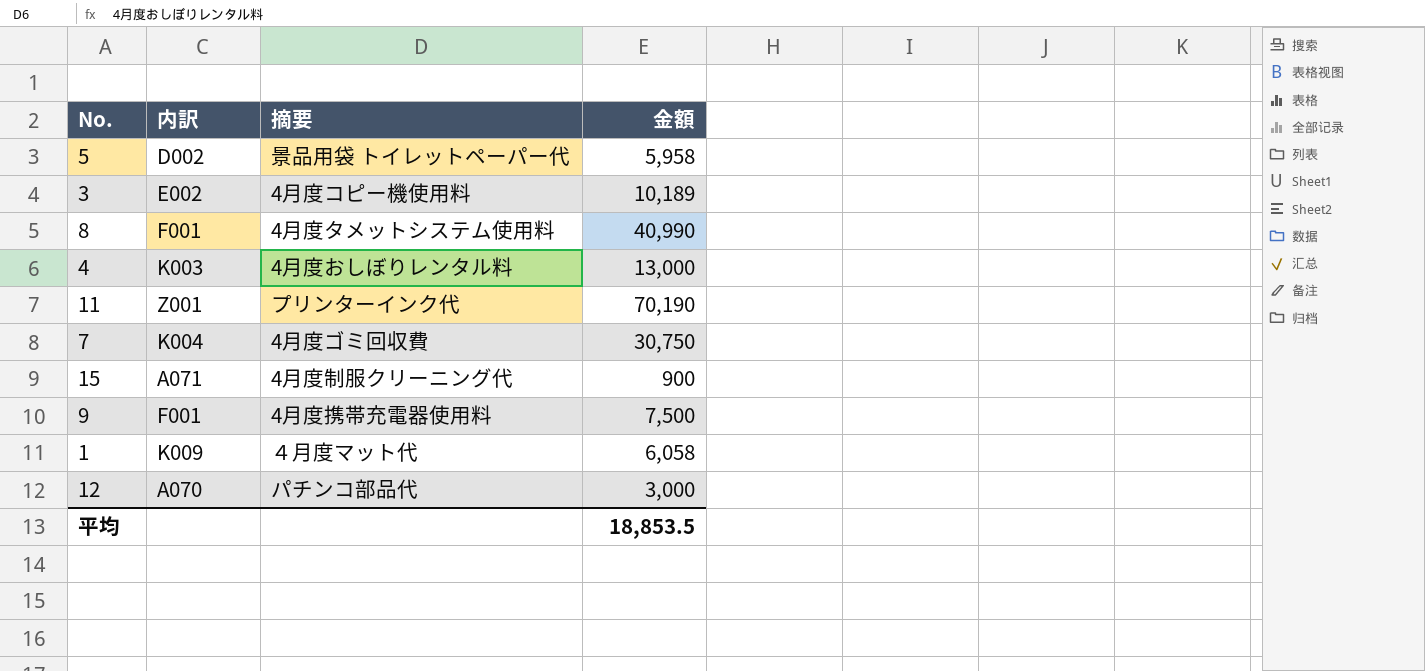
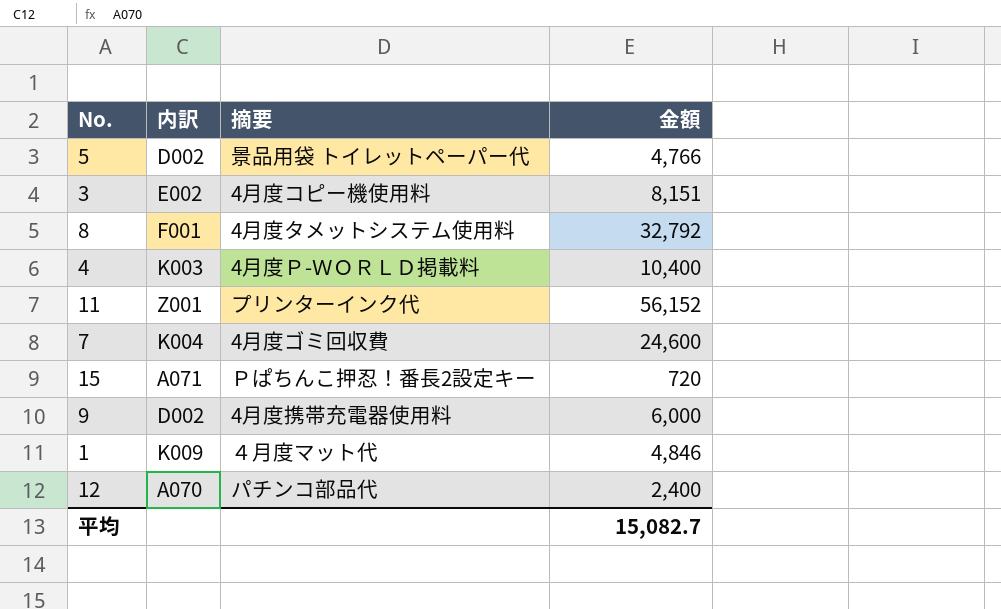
5 | 金額: 5,958 -> 4,766
3 | 金額: 10,189 -> 8,151
8 | 金額: 40,990 -> 32,792
4 | 摘要: 4月度おしぼりレンタル料 -> 4月度Ｐ-ＷＯＲＬＤ掲載料
4 | 金額: 13,000 -> 10,400
11 | 金額: 70,190 -> 56,152
7 | 金額: 30,750 -> 24,600
15 | 摘要: 4月度制服クリーニング代 -> Ｐぱちんこ押忍！番長2設定キー
15 | 金額: 900 -> 720
9 | 内訳: F001 -> D002
9 | 金額: 7,500 -> 6,000
1 | 金額: 6,058 -> 4,846
12 | 金額: 3,000 -> 2,400
平均 | 金額: 18,853.5 -> 15,082.7

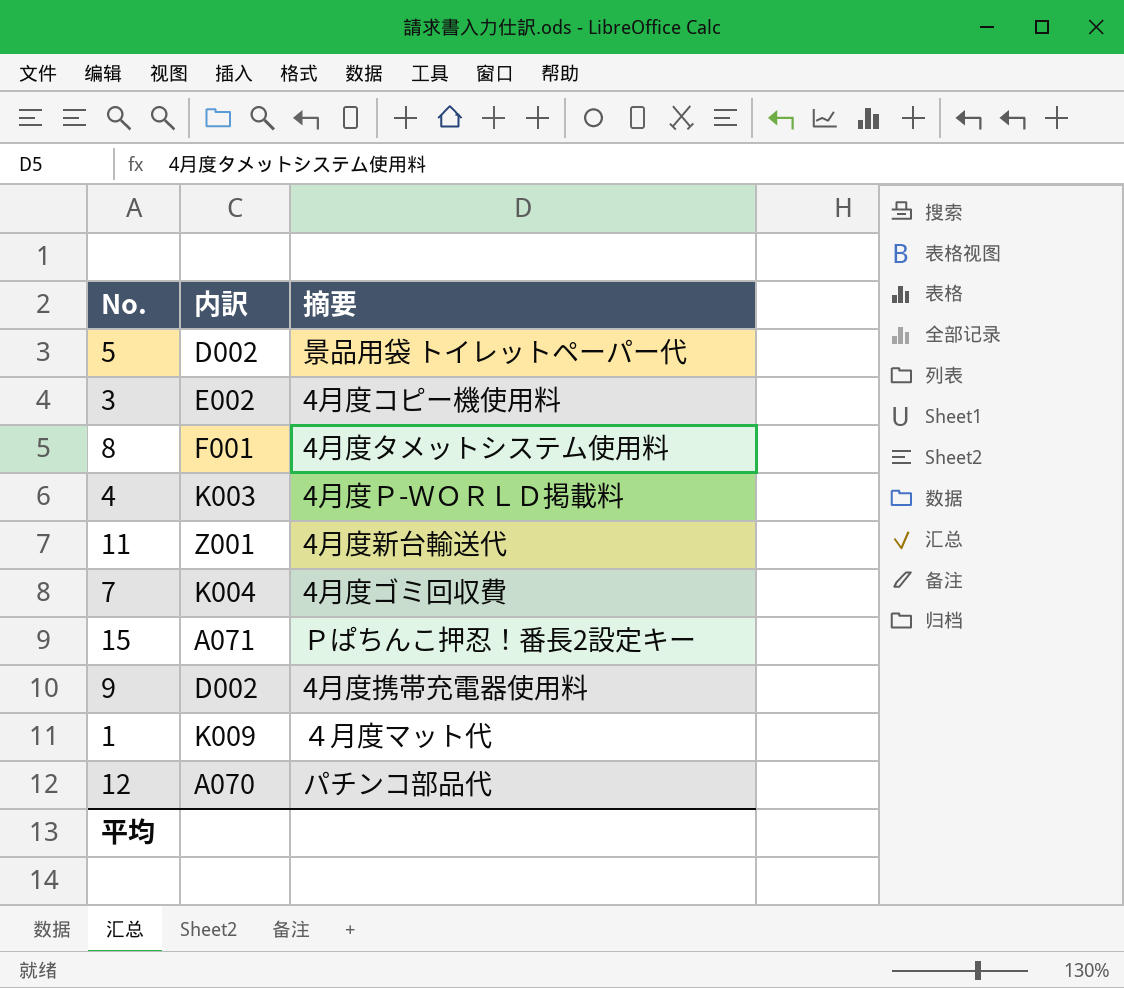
column 金額 | position: 4 -> none
11 | 摘要: プリンターインク代 -> 4月度新台輸送代

